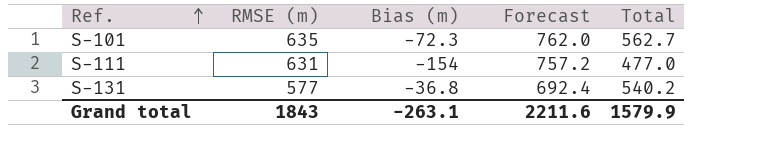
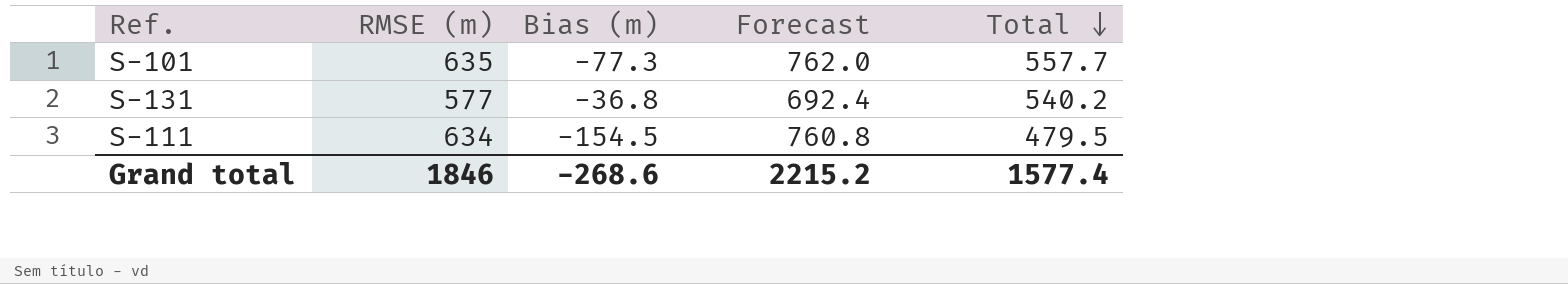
row order: Ref. ascending -> Total descending
S-101 | Bias (m): -72.3 -> -77.3
S-101 | Total: 562.7 -> 557.7
S-111 | RMSE (m): 631 -> 634
S-111 | Bias (m): -154 -> -154.5
S-111 | Forecast: 757.2 -> 760.8
S-111 | Total: 477.0 -> 479.5
Grand total | RMSE (m): 1843 -> 1846
Grand total | Bias (m): -263.1 -> -268.6
Grand total | Forecast: 2211.6 -> 2215.2
Grand total | Total: 1579.9 -> 1577.4

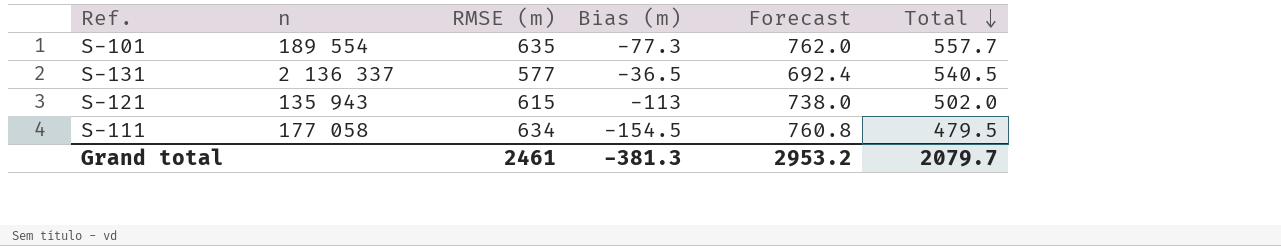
column n | position: none -> 2
S-131 | Bias (m): -36.8 -> -36.5
S-131 | Total: 540.2 -> 540.5
row S-121: none -> 135 943 | 615 | -113 | 738.0 | 502.0
Grand total | RMSE (m): 1846 -> 2461
Grand total | Bias (m): -268.6 -> -381.3
Grand total | Forecast: 2215.2 -> 2953.2
Grand total | Total: 1577.4 -> 2079.7

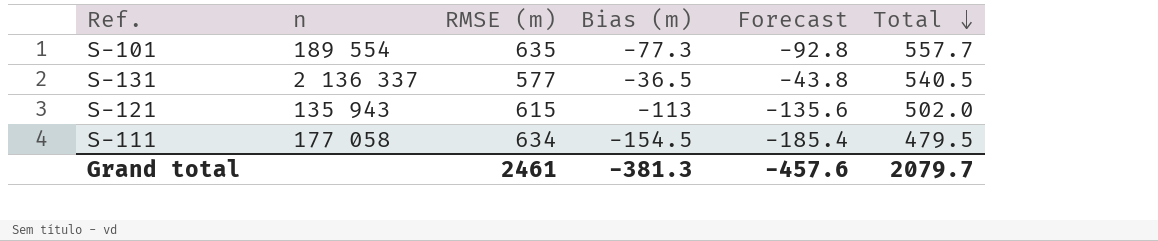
column Forecast | formula: [RMSE (m)] * 1.2 -> [Bias (m)] * 1.2
Grand total | Forecast: 2953.2 -> -457.6

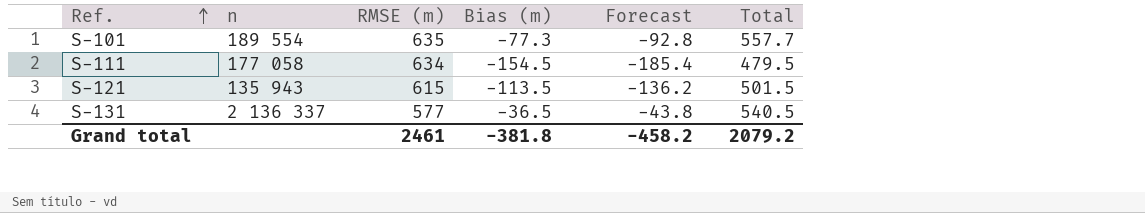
row order: Total descending -> Ref. ascending
S-121 | Bias (m): -113 -> -113.5
S-121 | Forecast: -135.6 -> -136.2
S-121 | Total: 502.0 -> 501.5
Grand total | Bias (m): -381.3 -> -381.8
Grand total | Forecast: -457.6 -> -458.2
Grand total | Total: 2079.7 -> 2079.2

